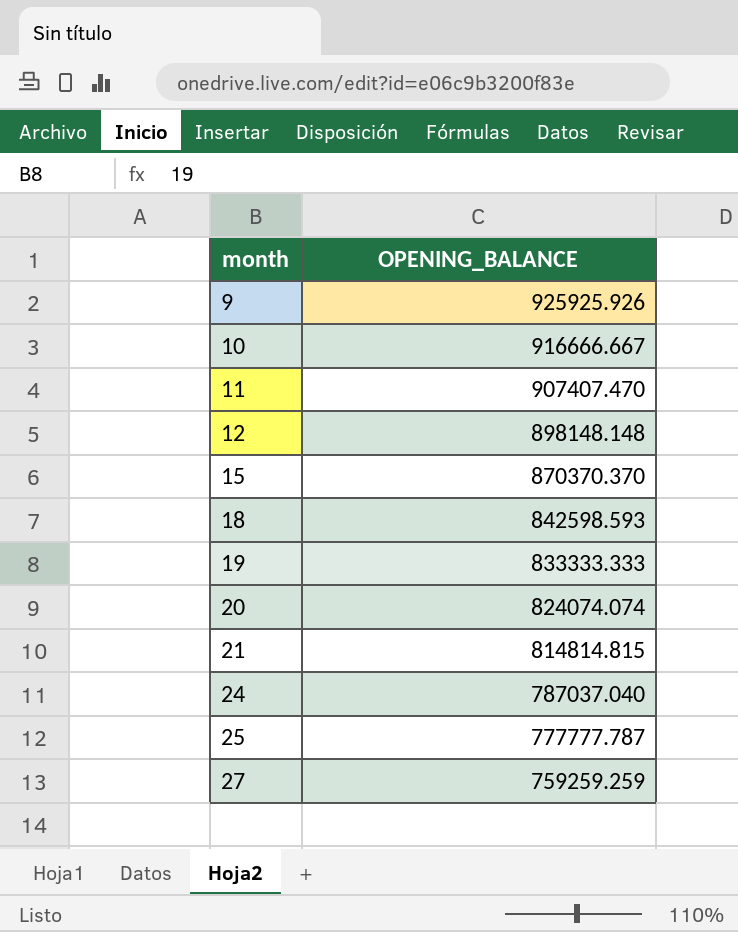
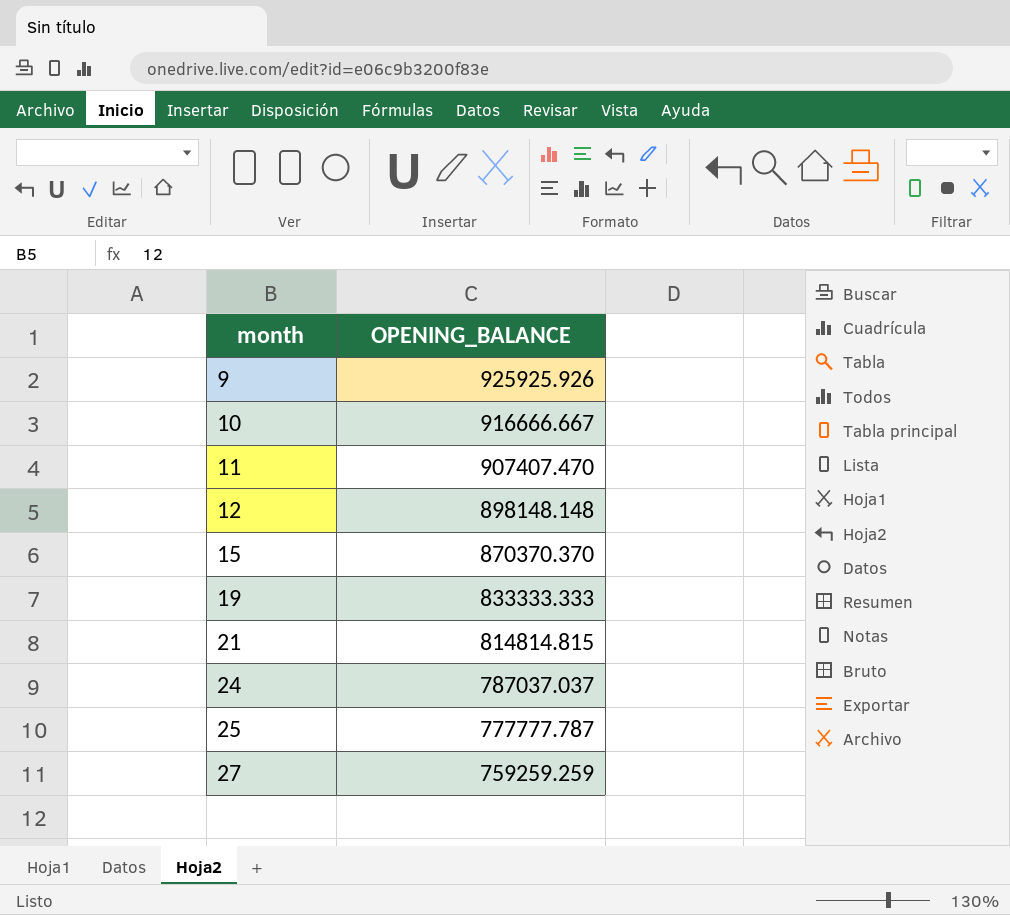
row 18: 842598.593 -> none
row 20: 824074.074 -> none
24 | OPENING_BALANCE: 787037.040 -> 787037.037

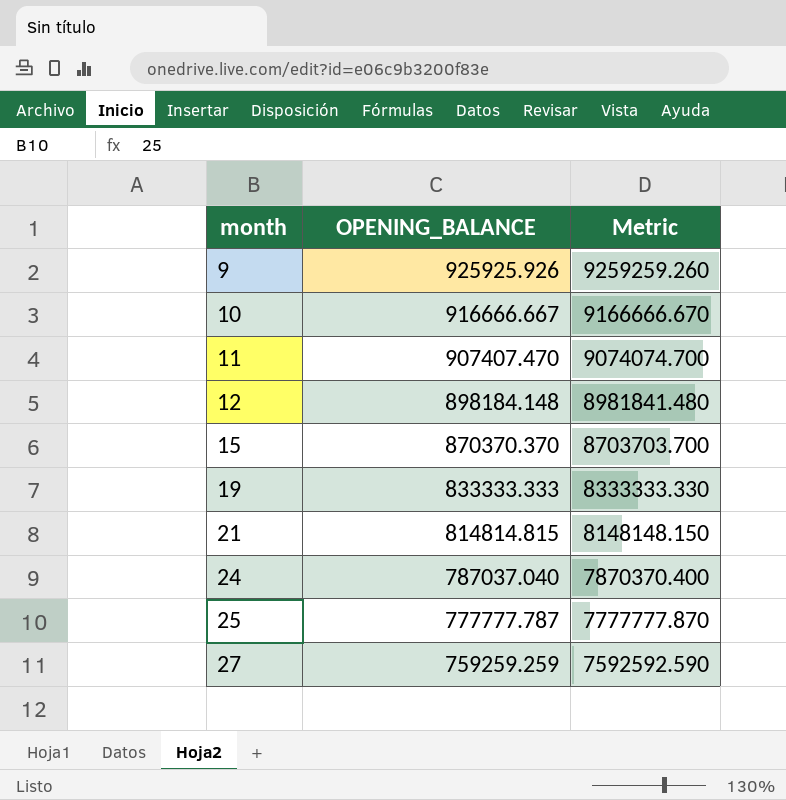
column Metric | formula: none -> [OPENING_BALANCE] * 10
12 | OPENING_BALANCE: 898148.148 -> 898184.148
24 | OPENING_BALANCE: 787037.037 -> 787037.040

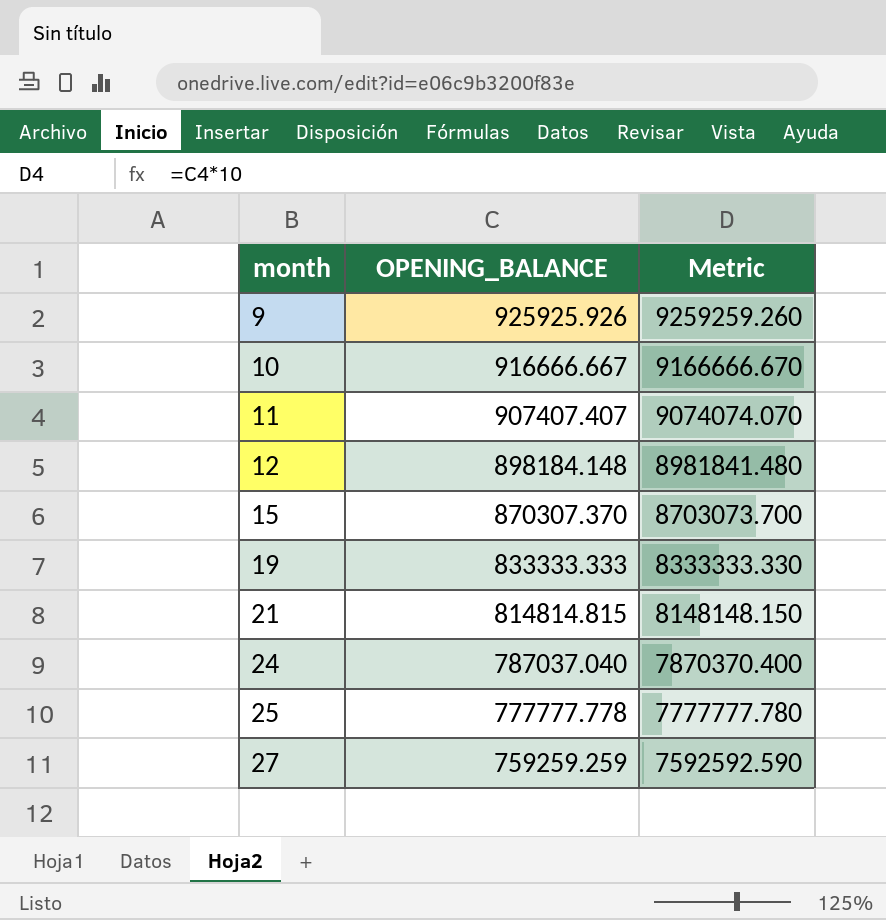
11 | OPENING_BALANCE: 907407.470 -> 907407.407
11 | Metric: 9074074.700 -> 9074074.070
15 | OPENING_BALANCE: 870370.370 -> 870307.370
15 | Metric: 8703703.700 -> 8703073.700
25 | OPENING_BALANCE: 777777.787 -> 777777.778
25 | Metric: 7777777.870 -> 7777777.780

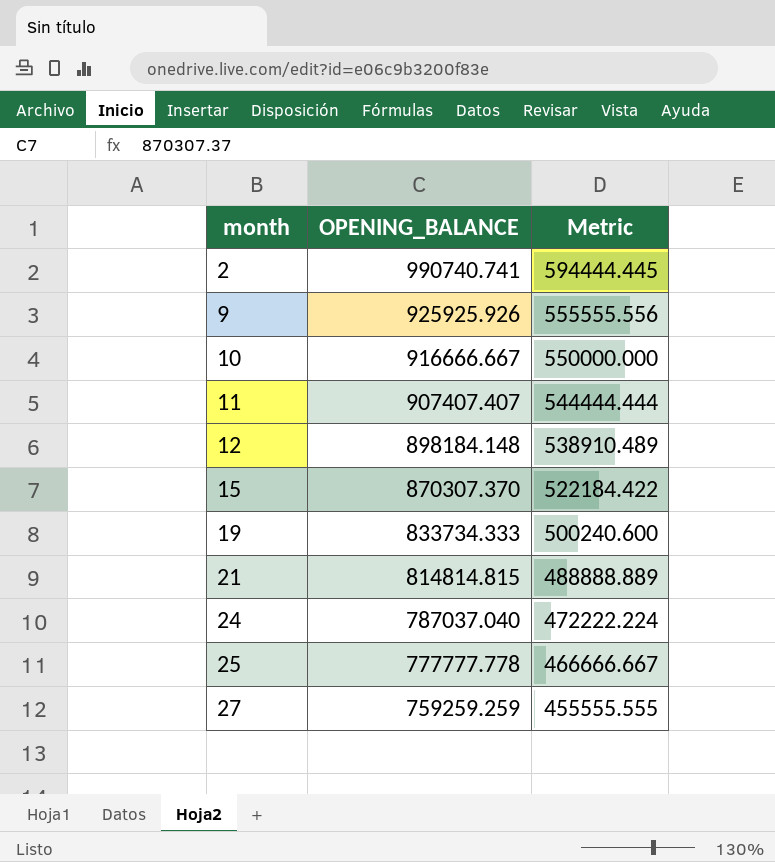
column Metric | formula: [OPENING_BALANCE] * 10 -> [OPENING_BALANCE] * 0.6
row 2: none -> 990740.741 | 594444.445
19 | OPENING_BALANCE: 833333.333 -> 833734.333

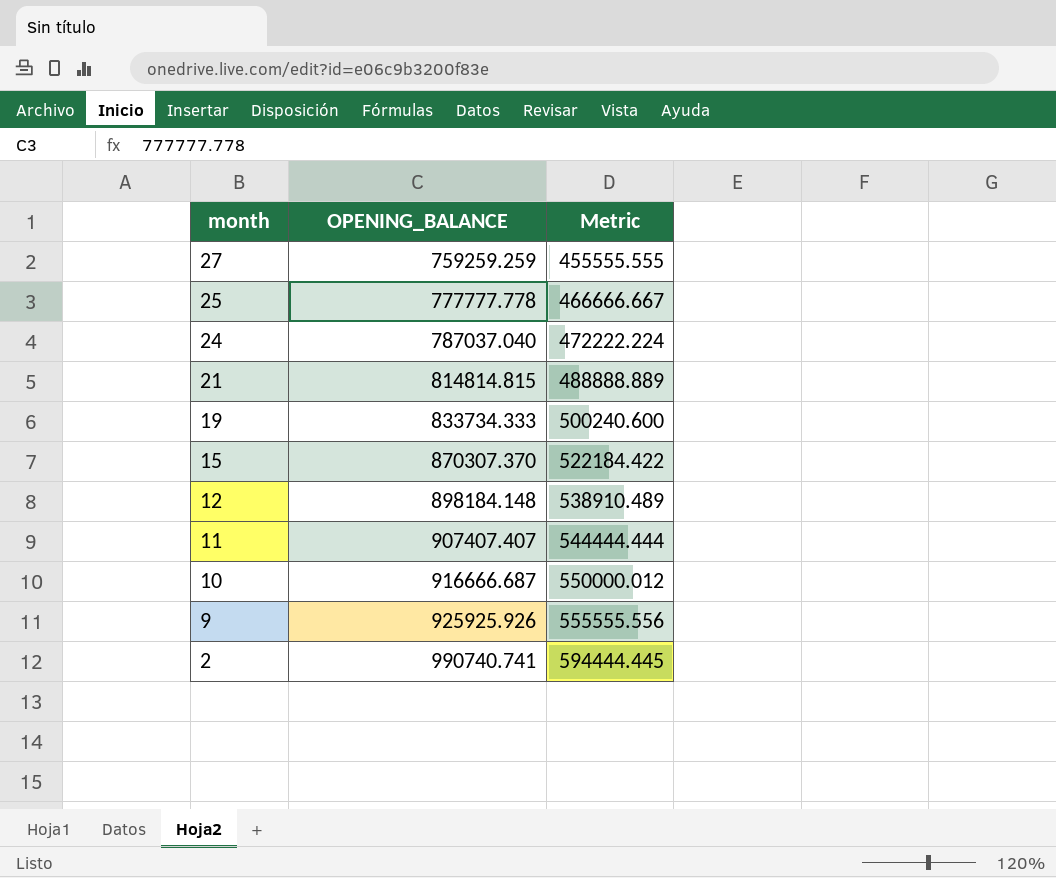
row order: month ascending -> month descending
10 | OPENING_BALANCE: 916666.667 -> 916666.687
10 | Metric: 550000.000 -> 550000.012

